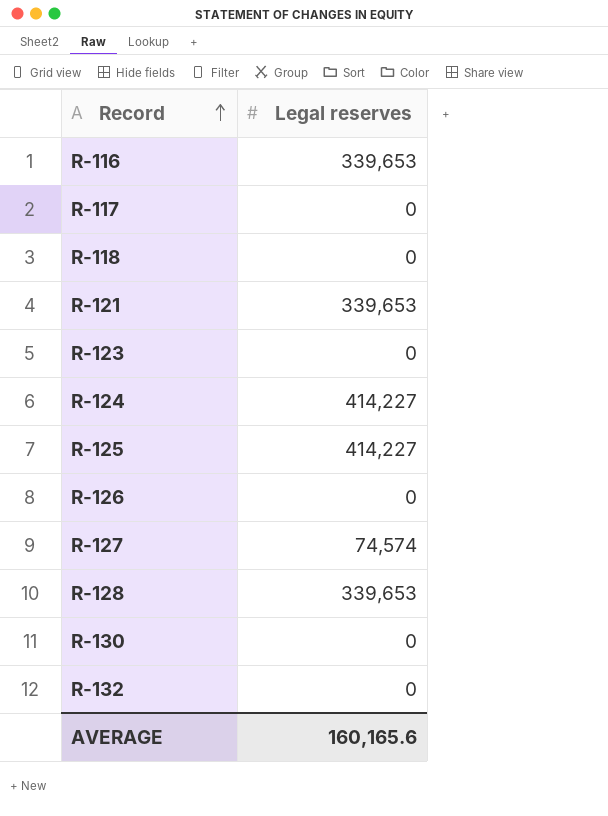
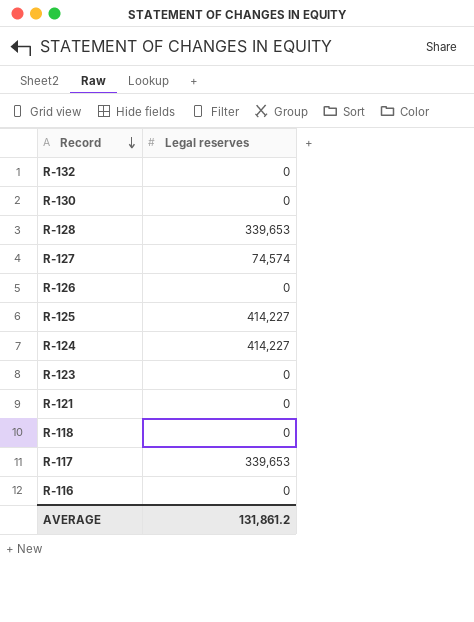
row order: Record ascending -> Record descending
R-121 | Legal reserves: 339,653 -> 0
R-117 | Legal reserves: 0 -> 339,653
R-116 | Legal reserves: 339,653 -> 0
AVERAGE | Legal reserves: 160,165.6 -> 131,861.2

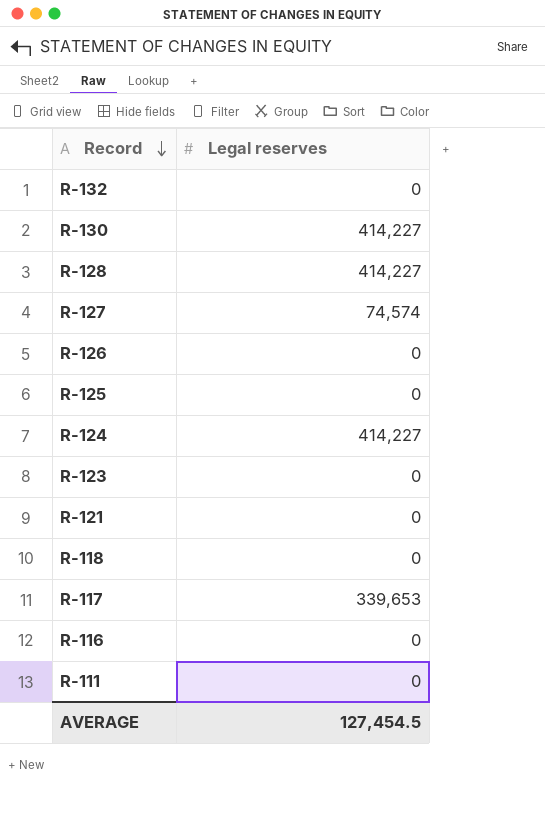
R-130 | Legal reserves: 0 -> 414,227
R-128 | Legal reserves: 339,653 -> 414,227
R-125 | Legal reserves: 414,227 -> 0
row R-111: none -> 0
AVERAGE | Legal reserves: 131,861.2 -> 127,454.5

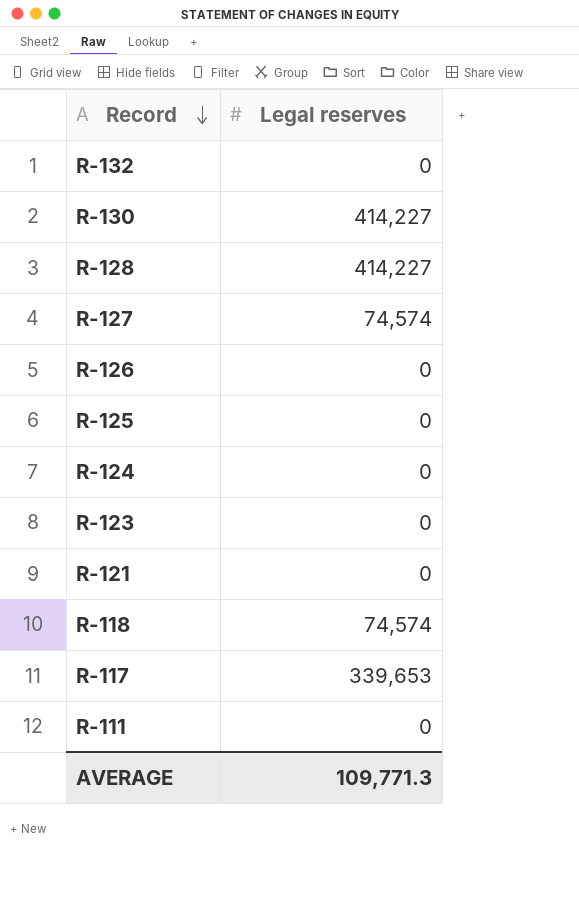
row R-116: 0 -> none
R-124 | Legal reserves: 414,227 -> 0
R-118 | Legal reserves: 0 -> 74,574
AVERAGE | Legal reserves: 127,454.5 -> 109,771.3

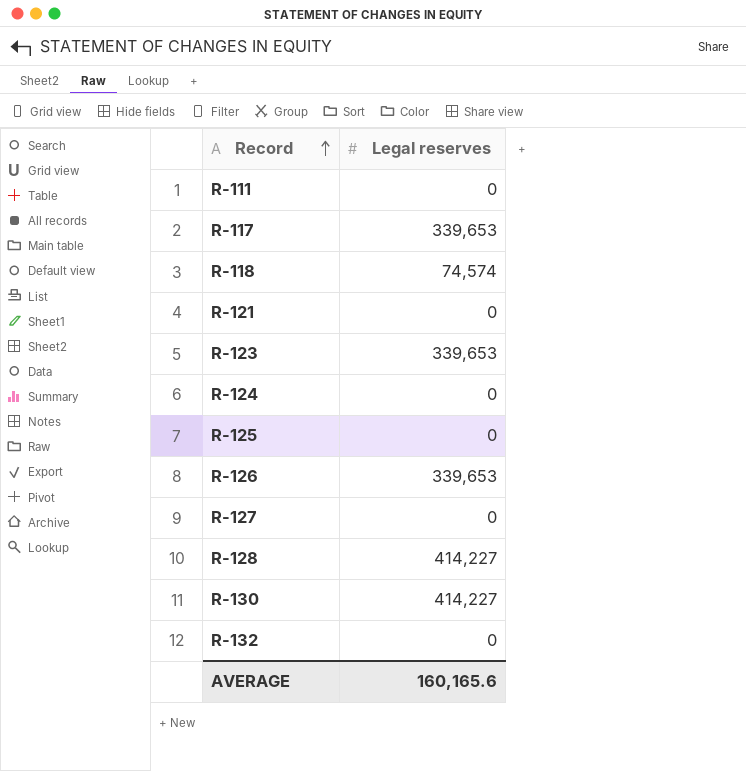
row order: Record descending -> Record ascending
R-123 | Legal reserves: 0 -> 339,653
R-126 | Legal reserves: 0 -> 339,653
R-127 | Legal reserves: 74,574 -> 0
AVERAGE | Legal reserves: 109,771.3 -> 160,165.6

